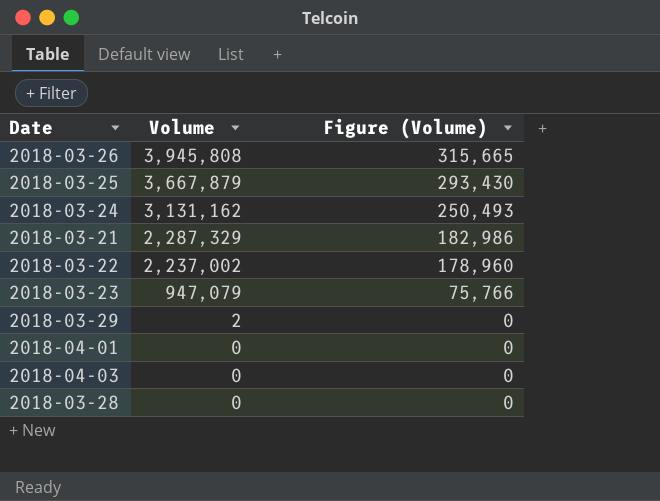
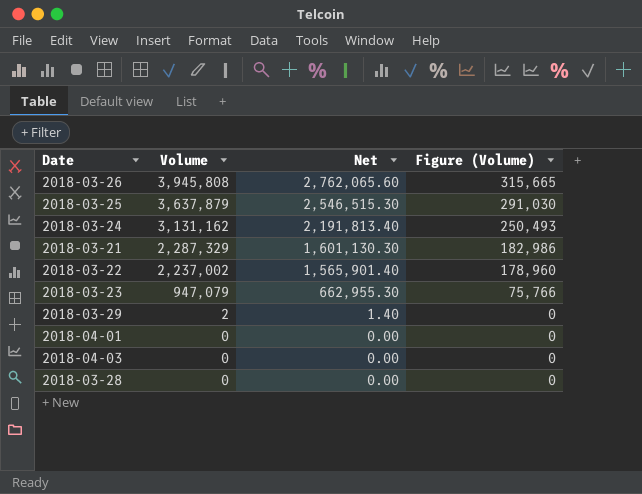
column Net | formula: none -> [Volume] * 0.7
2018-03-25 | Volume: 3,667,879 -> 3,637,879
2018-03-25 | Figure (Volume): 293,430 -> 291,030

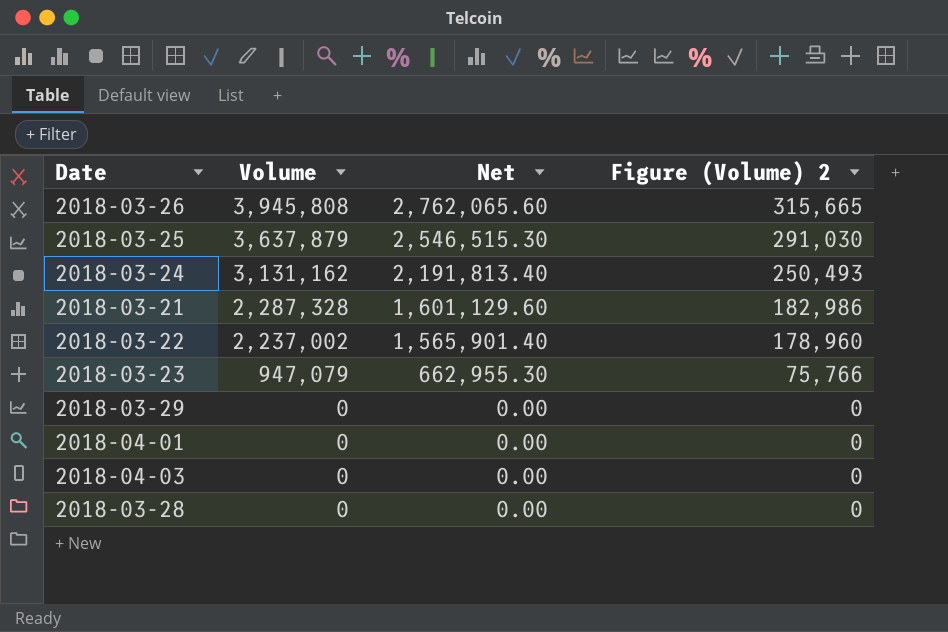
column name: Figure (Volume) -> Figure (Volume) 2
2018-03-21 | Volume: 2,287,329 -> 2,287,328
2018-03-21 | Net: 1,601,130.30 -> 1,601,129.60
2018-03-29 | Volume: 2 -> 0
2018-03-29 | Net: 1.40 -> 0.00

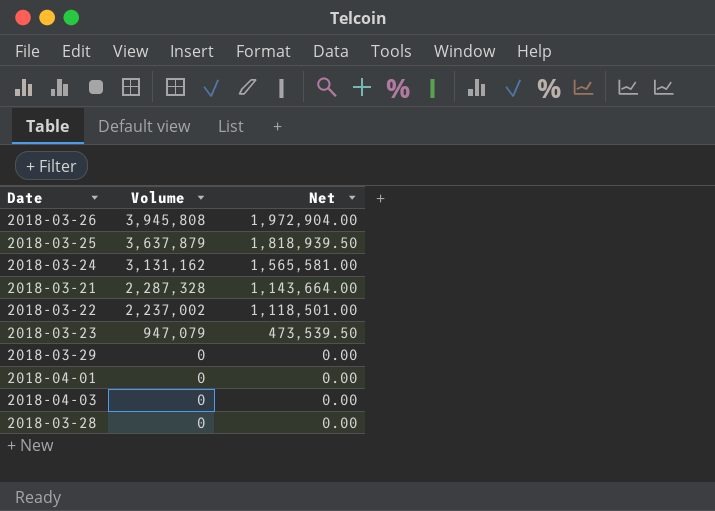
column Figure (Volume) 2 | formula: [Volume] * 0.08 -> none
column Net | formula: [Volume] * 0.7 -> [Volume] * 0.5

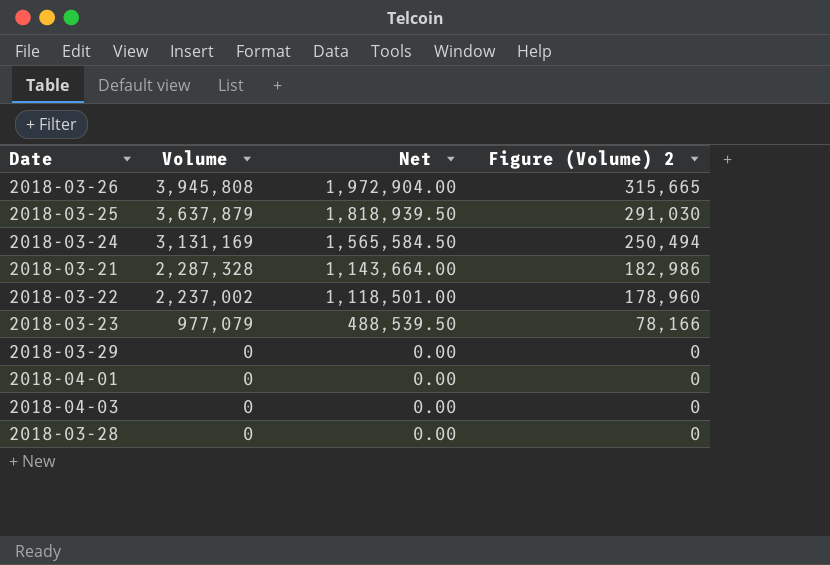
column Figure (Volume) 2 | formula: none -> [Volume] * 0.08
2018-03-24 | Volume: 3,131,162 -> 3,131,169
2018-03-24 | Net: 1,565,581.00 -> 1,565,584.50
2018-03-23 | Volume: 947,079 -> 977,079
2018-03-23 | Net: 473,539.50 -> 488,539.50

